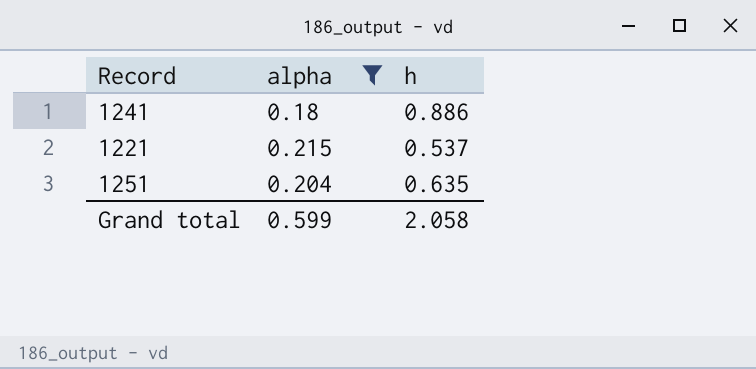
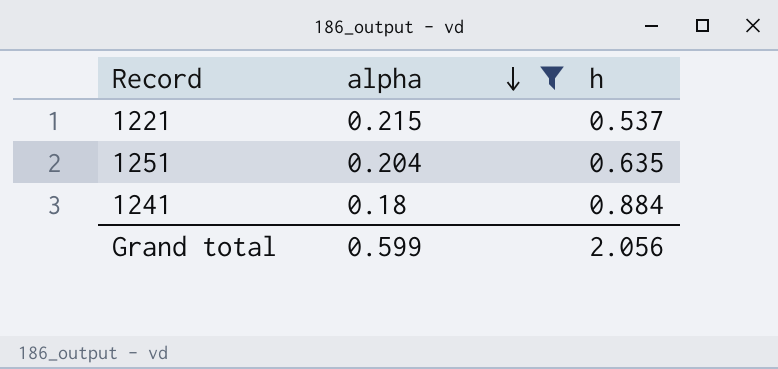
row order: none -> alpha descending
1241 | h: 0.886 -> 0.884
Grand total | h: 2.058 -> 2.056

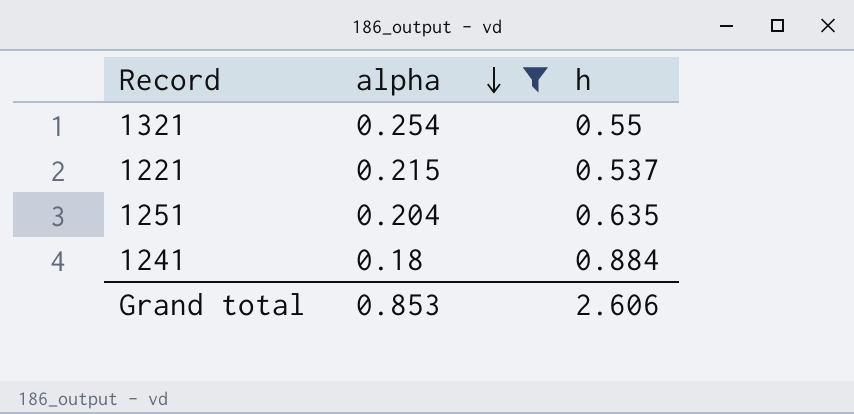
row 1321: none -> 0.254 | 0.55
Grand total | alpha: 0.599 -> 0.853
Grand total | h: 2.056 -> 2.606

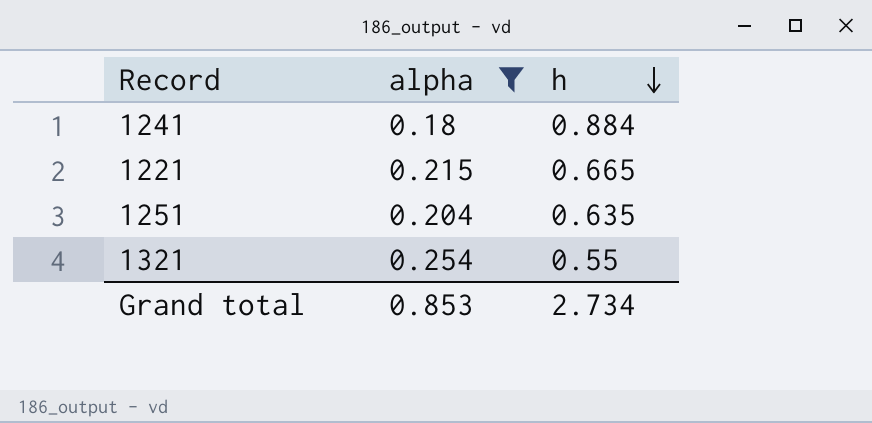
row order: alpha descending -> h descending
1221 | h: 0.537 -> 0.665
Grand total | h: 2.606 -> 2.734

